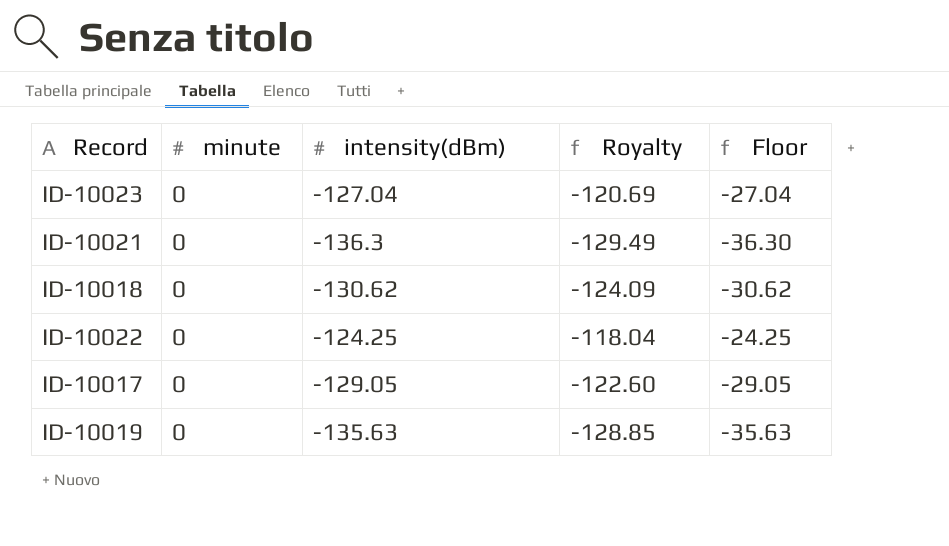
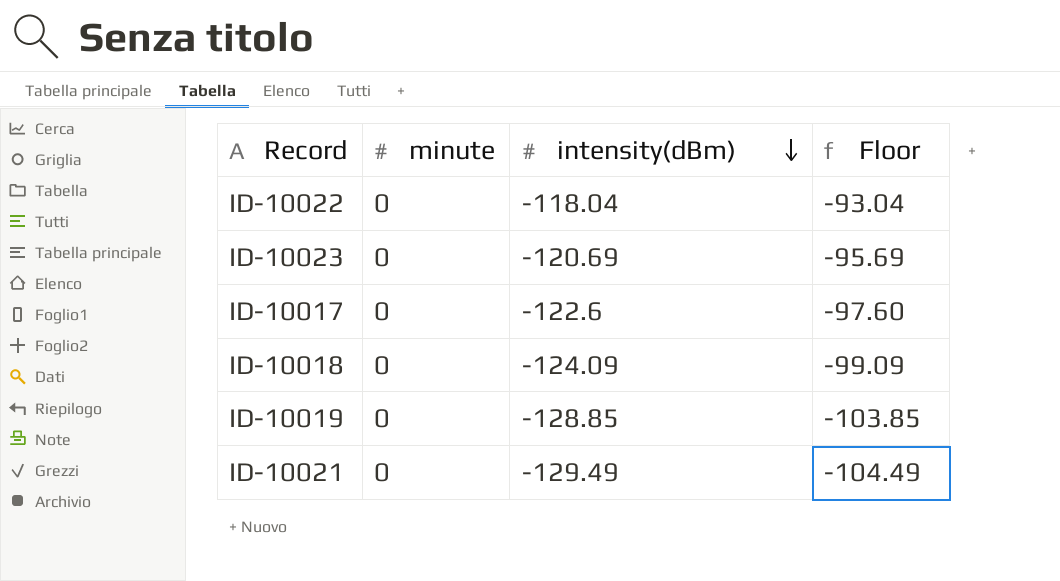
row order: none -> intensity(dBm) descending
column Royalty | formula: [intensity(dBm)] * 0.95 -> none
column Floor | formula: [intensity(dBm)] + 100 -> [intensity(dBm)] + 25
ID-10022 | intensity(dBm): -124.25 -> -118.04
ID-10023 | intensity(dBm): -127.04 -> -120.69
ID-10017 | intensity(dBm): -129.05 -> -122.6
ID-10018 | intensity(dBm): -130.62 -> -124.09
ID-10019 | intensity(dBm): -135.63 -> -128.85
ID-10021 | intensity(dBm): -136.3 -> -129.49

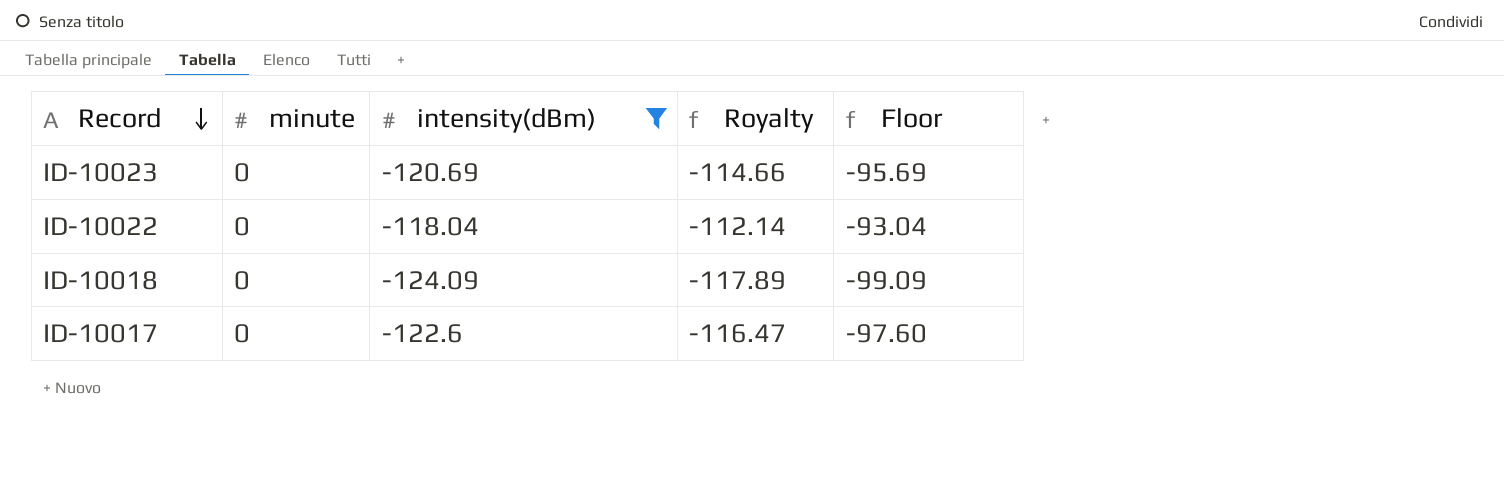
filter: none -> intensity(dBm) >= -124.09
row order: intensity(dBm) descending -> Record descending
column Royalty | formula: none -> [intensity(dBm)] * 0.95

